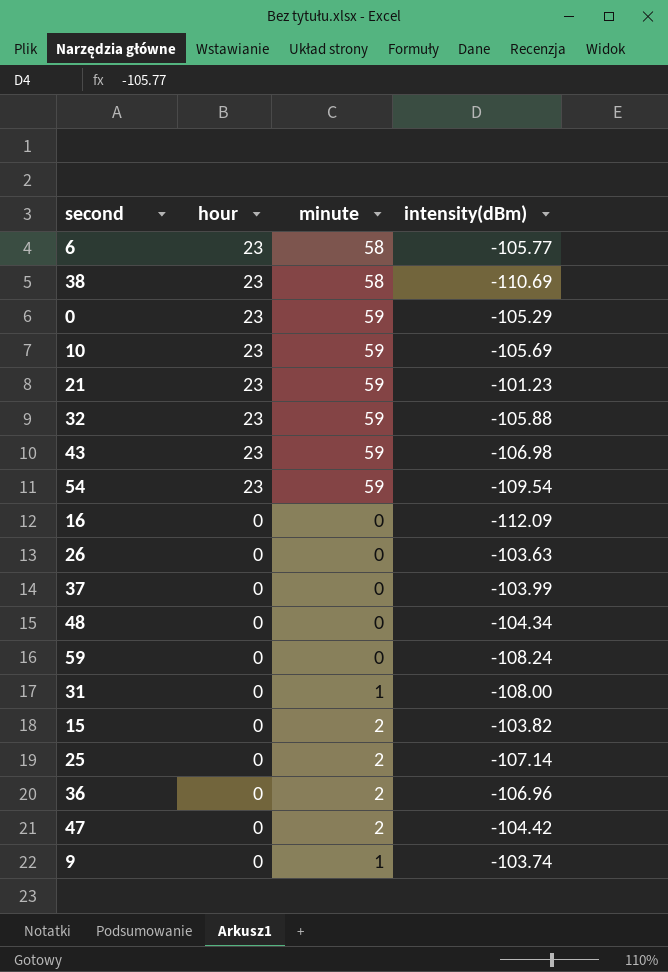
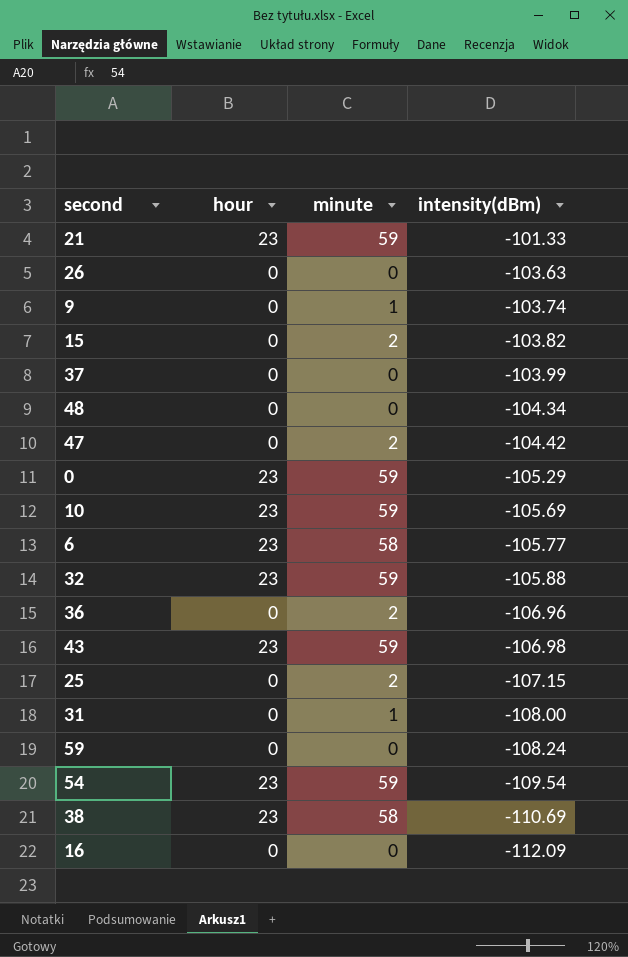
row order: hour descending -> intensity(dBm) descending
21 | intensity(dBm): -101.23 -> -101.33
25 | intensity(dBm): -107.14 -> -107.15

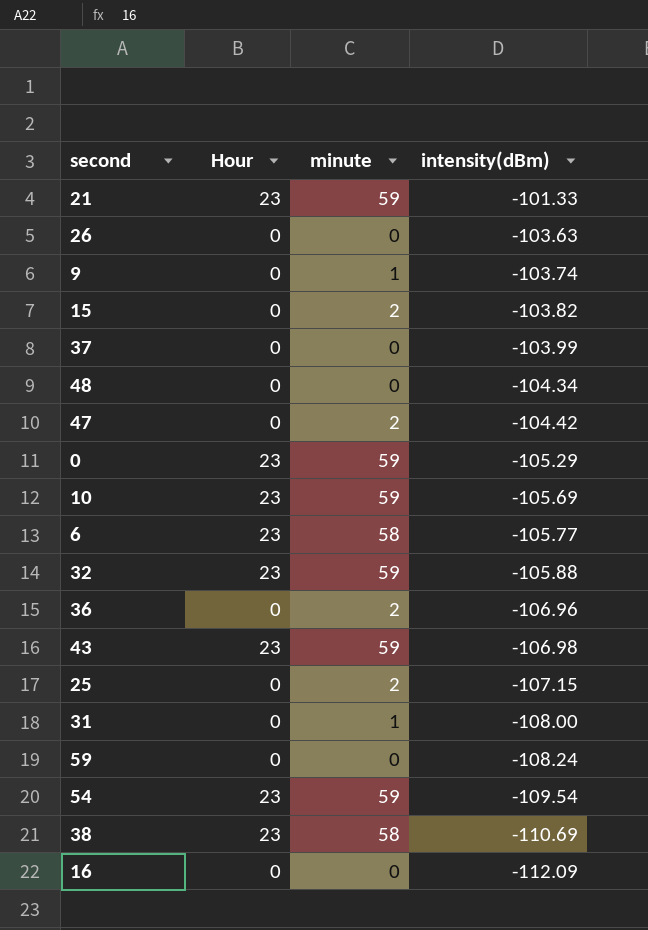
column name: hour -> Hour

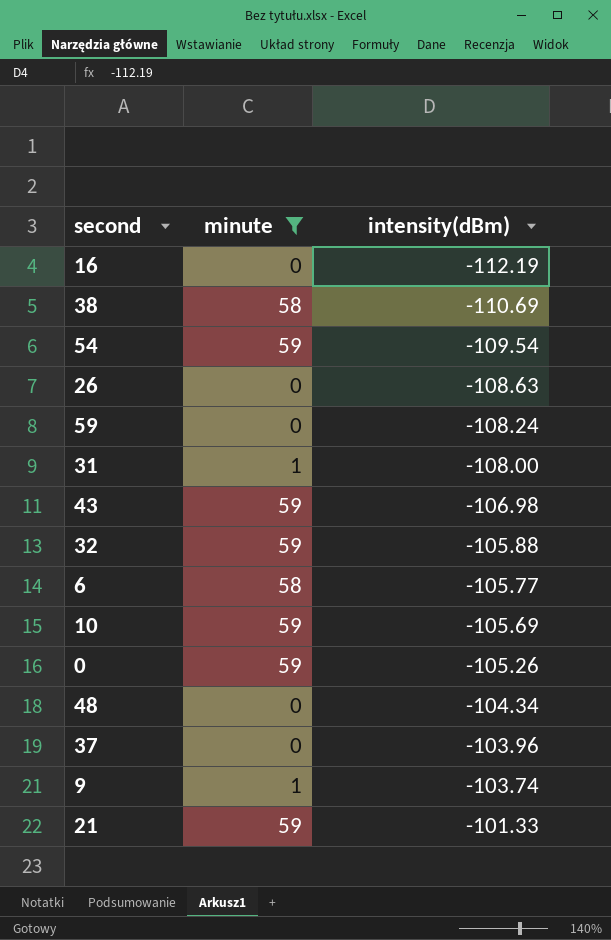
filter: none -> minute != 2
row order: intensity(dBm) descending -> intensity(dBm) ascending
column Hour | position: 2 -> none
16 | intensity(dBm): -112.09 -> -112.19
26 | intensity(dBm): -103.63 -> -108.63
0 | intensity(dBm): -105.29 -> -105.26
37 | intensity(dBm): -103.99 -> -103.96

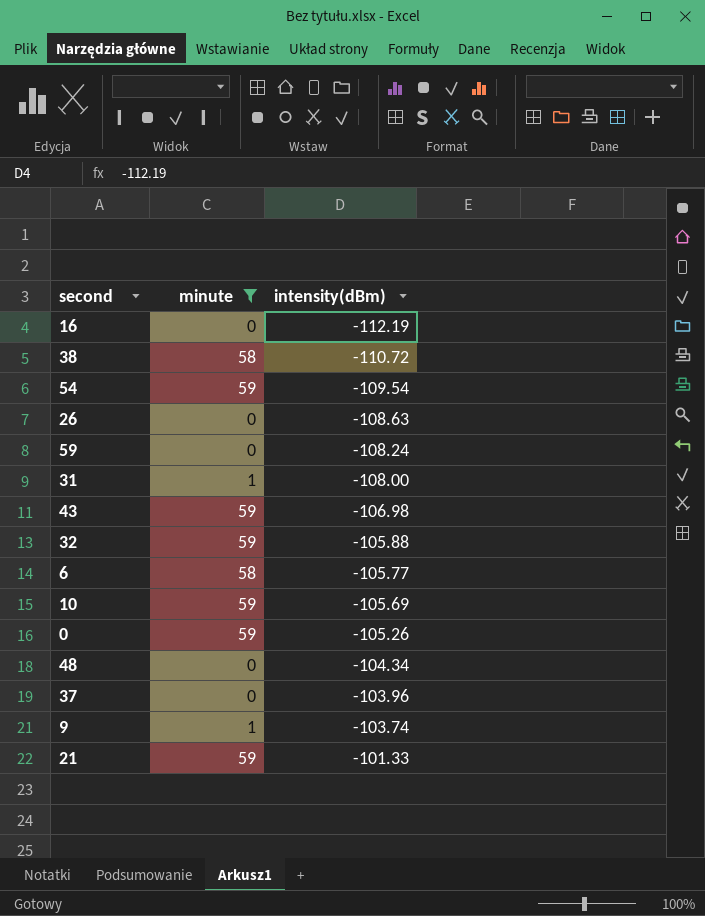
38 | intensity(dBm): -110.69 -> -110.72

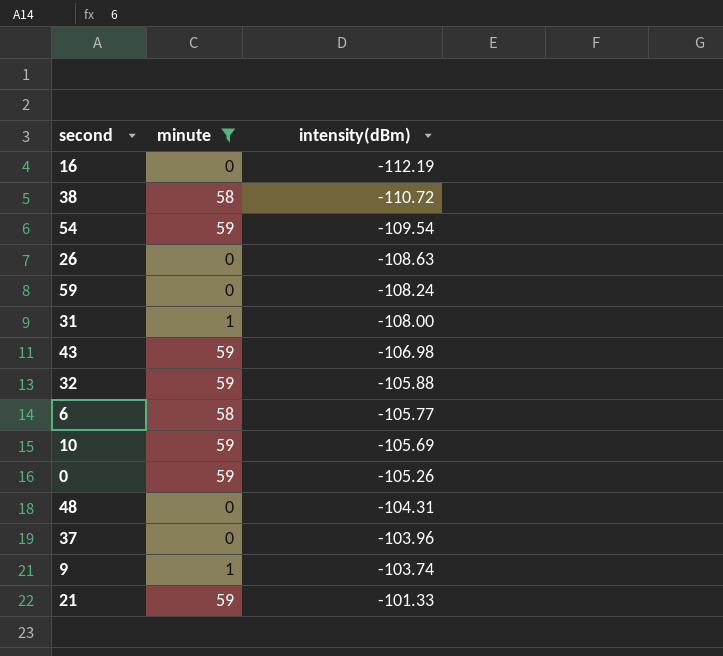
48 | intensity(dBm): -104.34 -> -104.31

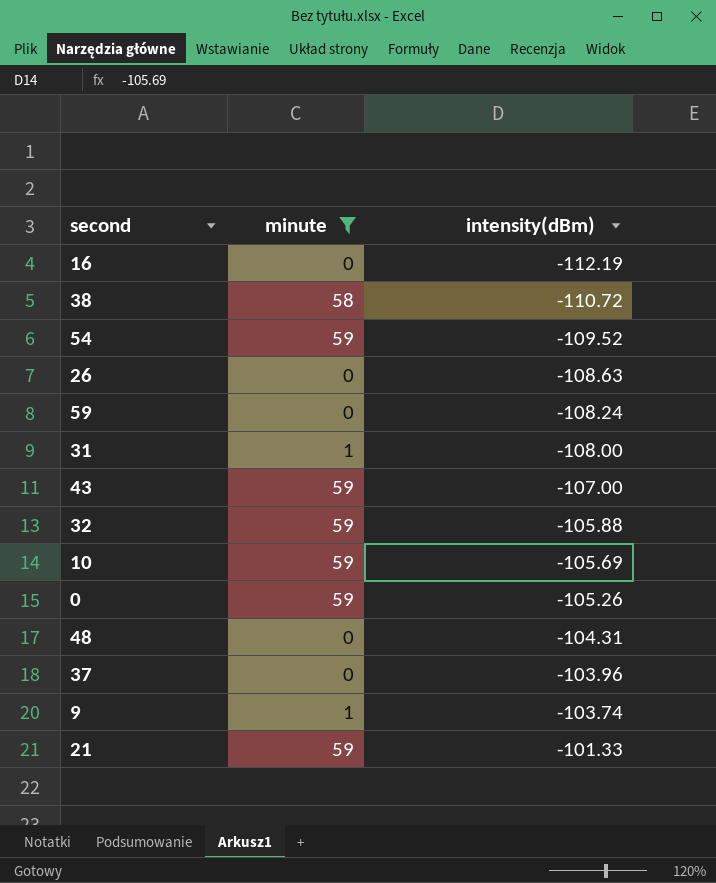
row 6: 58 | -105.77 -> none
54 | intensity(dBm): -109.54 -> -109.52
43 | intensity(dBm): -106.98 -> -107.00

